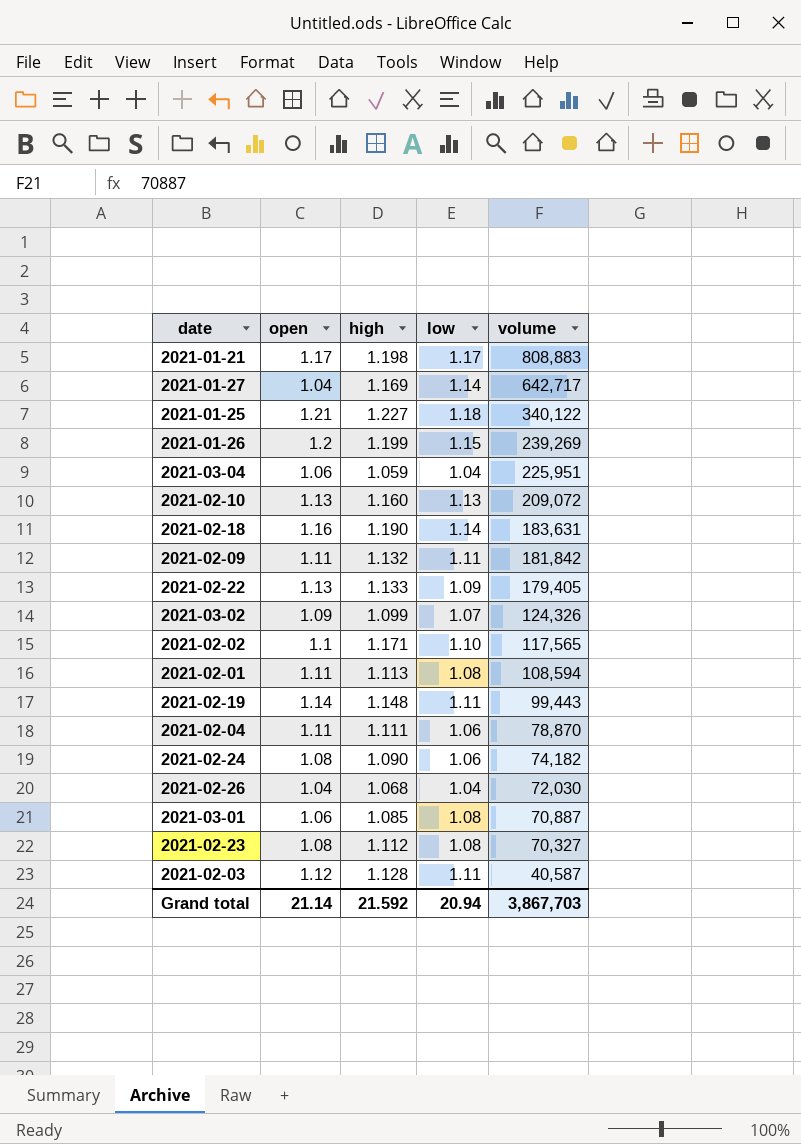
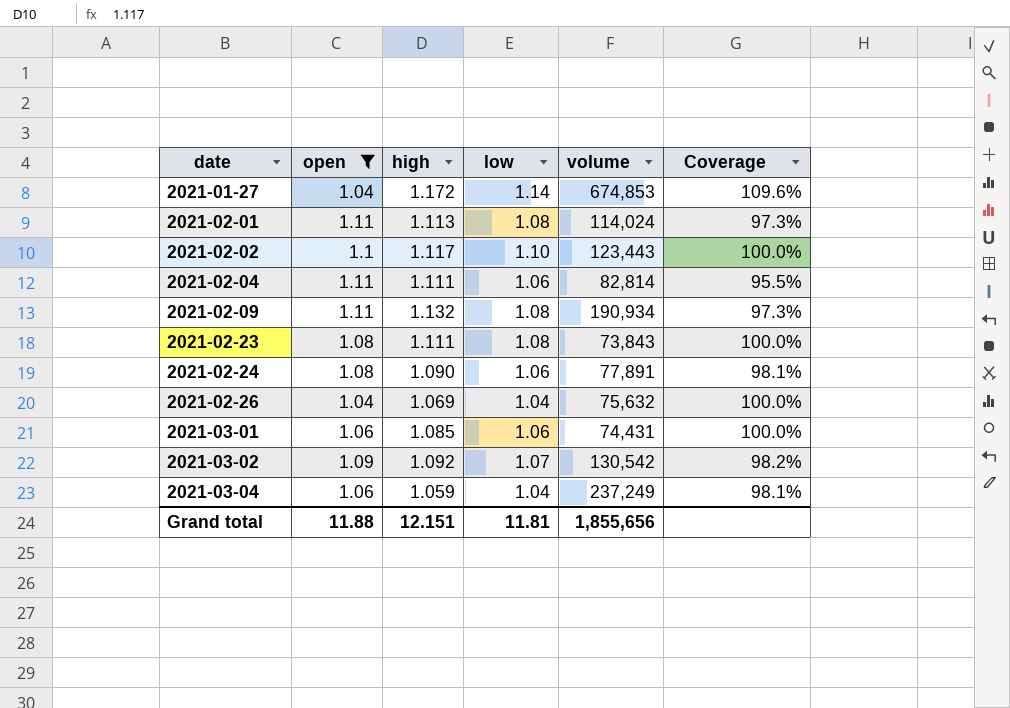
filter: none -> open <= 1.11
row order: volume descending -> date ascending
column Coverage | formula: none -> [low] / [open]
2021-01-27 | high: 1.169 -> 1.172
2021-01-27 | volume: 642,717 -> 674,853
2021-02-01 | volume: 108,594 -> 114,024
2021-02-02 | high: 1.171 -> 1.117
2021-02-02 | volume: 117,565 -> 123,443
2021-02-04 | volume: 78,870 -> 82,814
2021-02-09 | low: 1.11 -> 1.08
2021-02-09 | volume: 181,842 -> 190,934
2021-02-23 | high: 1.112 -> 1.111
2021-02-23 | volume: 70,327 -> 73,843
2021-02-24 | volume: 74,182 -> 77,891
2021-02-26 | high: 1.068 -> 1.069
2021-02-26 | volume: 72,030 -> 75,632
2021-03-01 | low: 1.08 -> 1.06
2021-03-01 | volume: 70,887 -> 74,431
2021-03-02 | high: 1.099 -> 1.092
2021-03-02 | volume: 124,326 -> 130,542
2021-03-04 | volume: 225,951 -> 237,249
Grand total | open: 21.14 -> 11.88
Grand total | high: 21.592 -> 12.151
Grand total | low: 20.94 -> 11.81
Grand total | volume: 3,867,703 -> 1,855,656

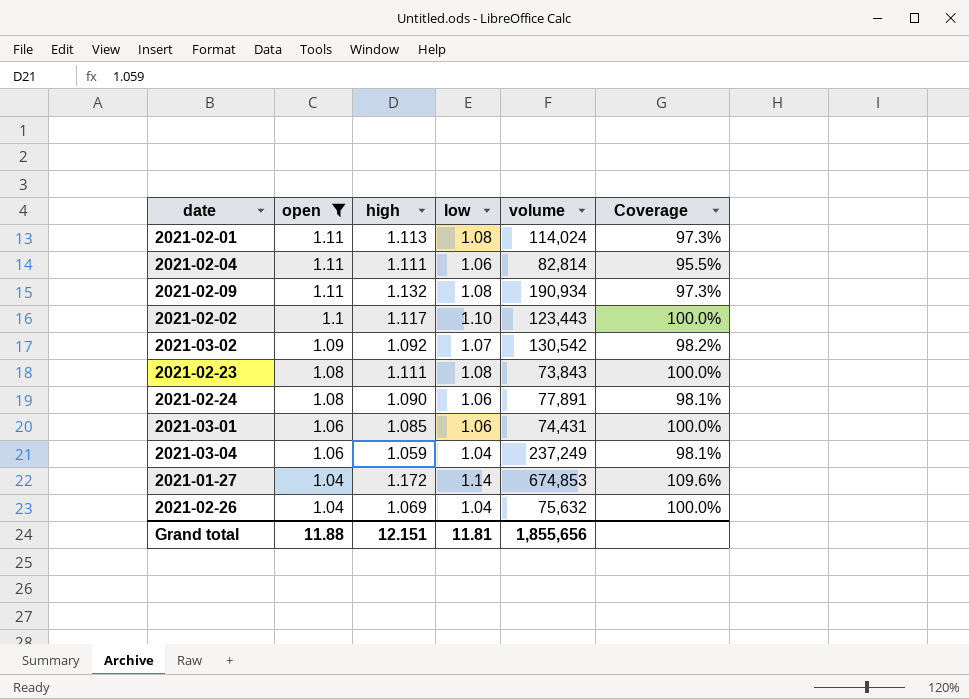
row order: date ascending -> open descending

